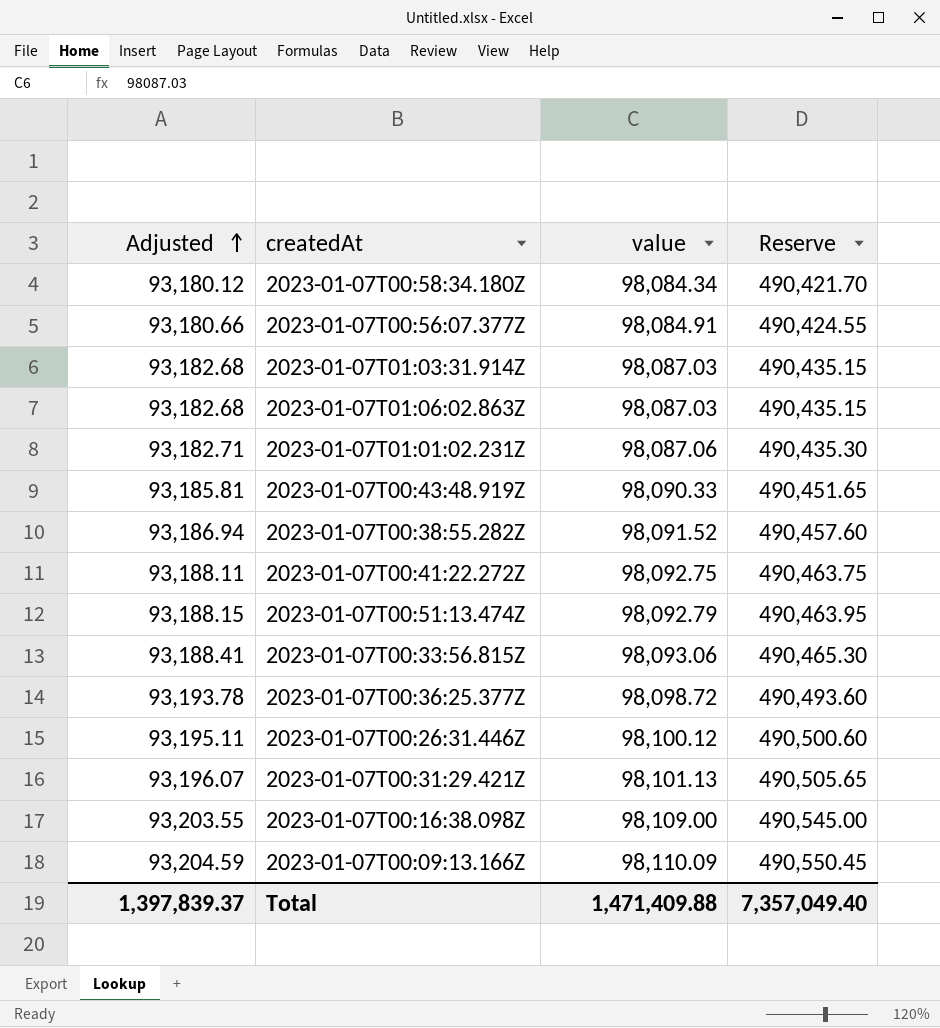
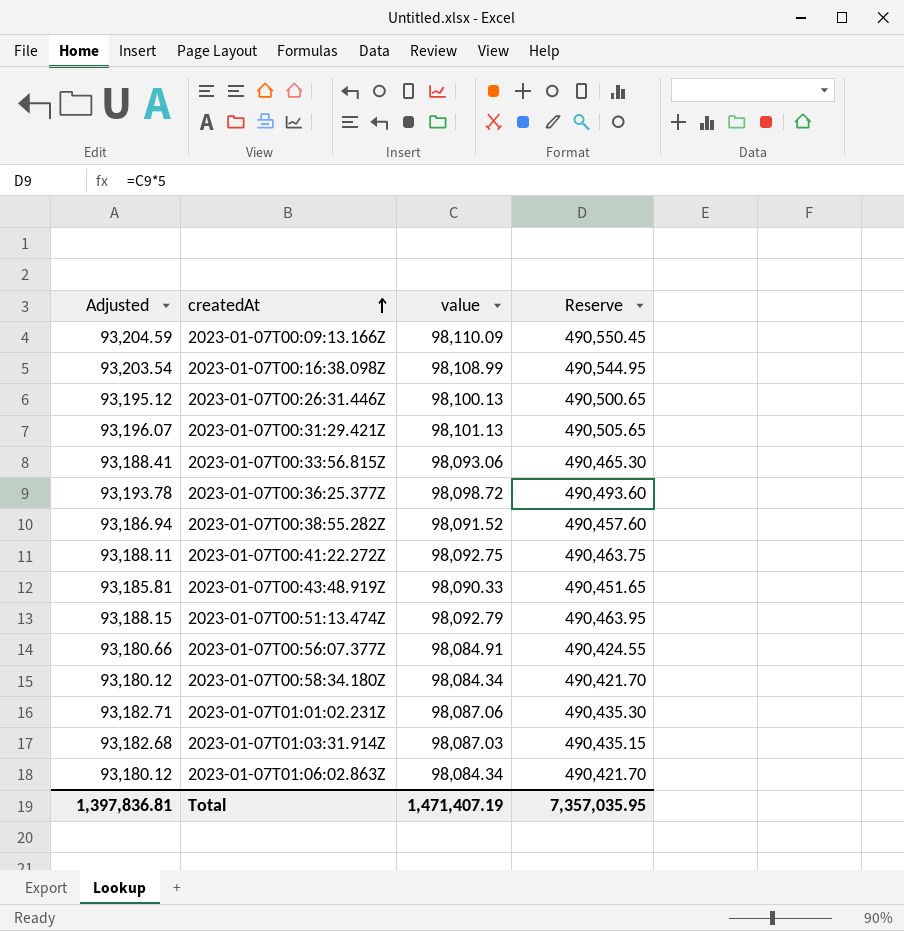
row order: Adjusted ascending -> createdAt ascending
2023-01-07T00:16:38.098Z | Adjusted: 93,203.55 -> 93,203.54
2023-01-07T00:16:38.098Z | value: 98,109.00 -> 98,108.99
2023-01-07T00:16:38.098Z | Reserve: 490,545.00 -> 490,544.95
2023-01-07T00:26:31.446Z | Adjusted: 93,195.11 -> 93,195.12
2023-01-07T00:26:31.446Z | value: 98,100.12 -> 98,100.13
2023-01-07T00:26:31.446Z | Reserve: 490,500.60 -> 490,500.65
2023-01-07T01:06:02.863Z | Adjusted: 93,182.68 -> 93,180.12
2023-01-07T01:06:02.863Z | value: 98,087.03 -> 98,084.34
2023-01-07T01:06:02.863Z | Reserve: 490,435.15 -> 490,421.70
Total | Adjusted: 1,397,839.37 -> 1,397,836.81
Total | value: 1,471,409.88 -> 1,471,407.19
Total | Reserve: 7,357,049.40 -> 7,357,035.95

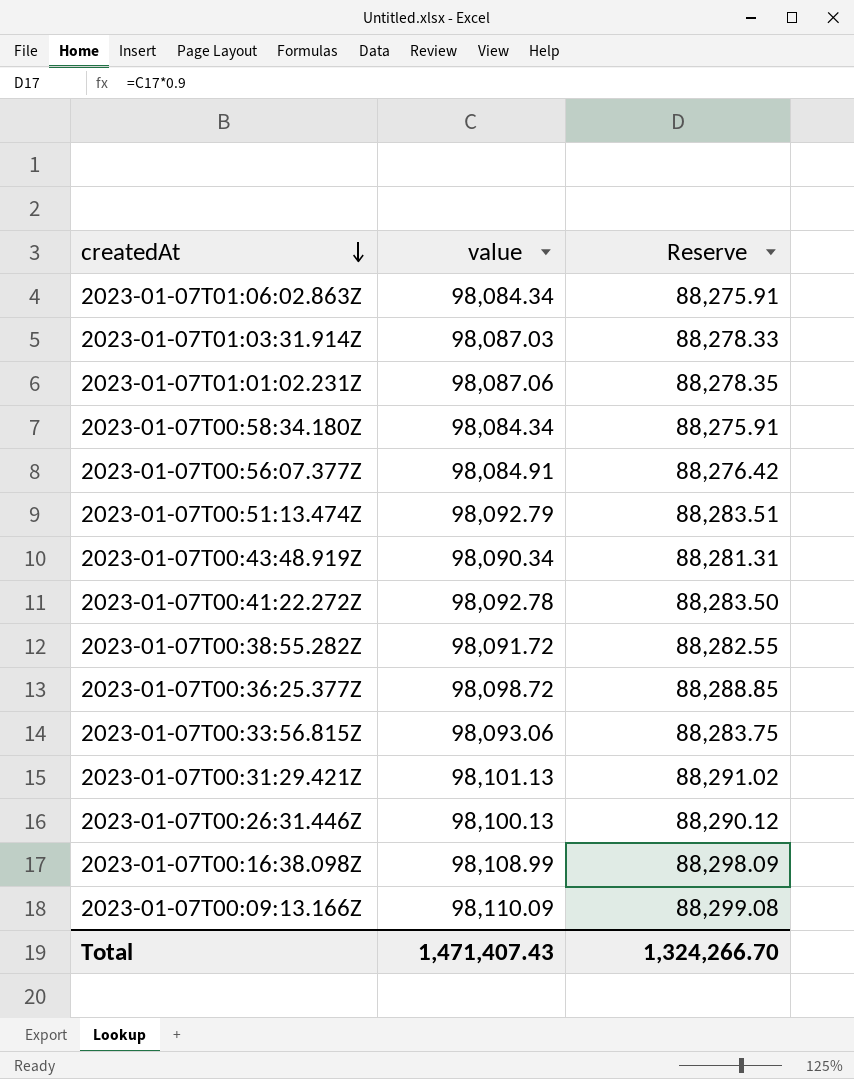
row order: createdAt ascending -> createdAt descending
column Adjusted | formula: [value] * 0.95 -> none
column Reserve | formula: [value] * 5 -> [value] * 0.9
2023-01-07T00:43:48.919Z | value: 98,090.33 -> 98,090.34
2023-01-07T00:41:22.272Z | value: 98,092.75 -> 98,092.78
2023-01-07T00:38:55.282Z | value: 98,091.52 -> 98,091.72
Total | value: 1,471,407.19 -> 1,471,407.43
Total | Reserve: 7,357,035.95 -> 1,324,266.70

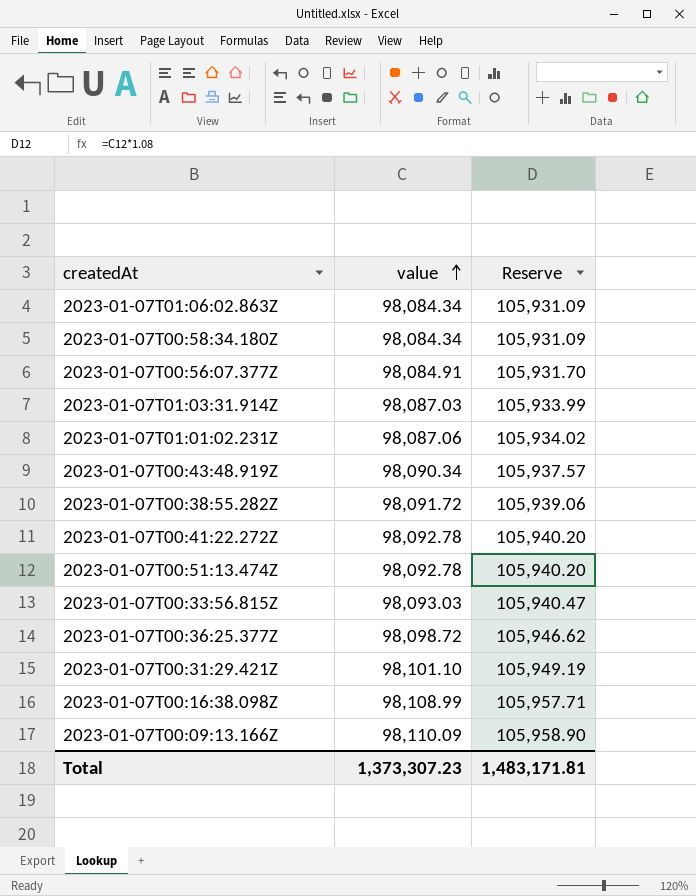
row order: createdAt descending -> value ascending
column Reserve | formula: [value] * 0.9 -> [value] * 1.08
row 2023-01-07T00:26:31.446Z: 98,100.13 | 88,290.12 -> none
2023-01-07T00:51:13.474Z | value: 98,092.79 -> 98,092.78
2023-01-07T00:33:56.815Z | value: 98,093.06 -> 98,093.03
2023-01-07T00:31:29.421Z | value: 98,101.13 -> 98,101.10
Total | value: 1,471,407.43 -> 1,373,307.23
Total | Reserve: 1,324,266.70 -> 1,483,171.81

